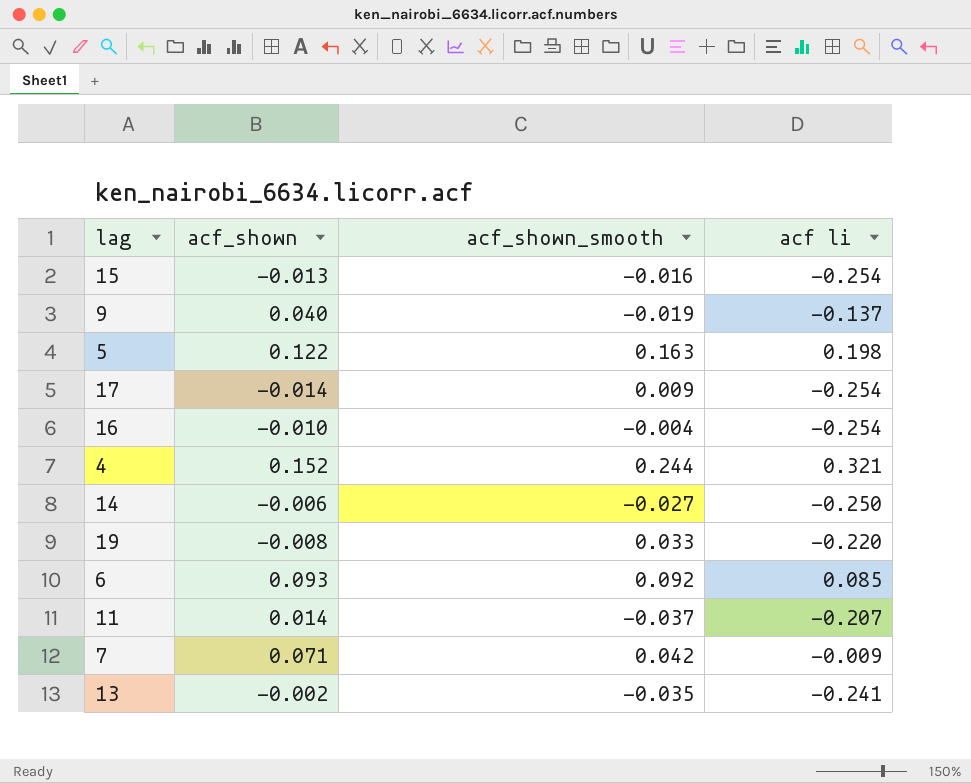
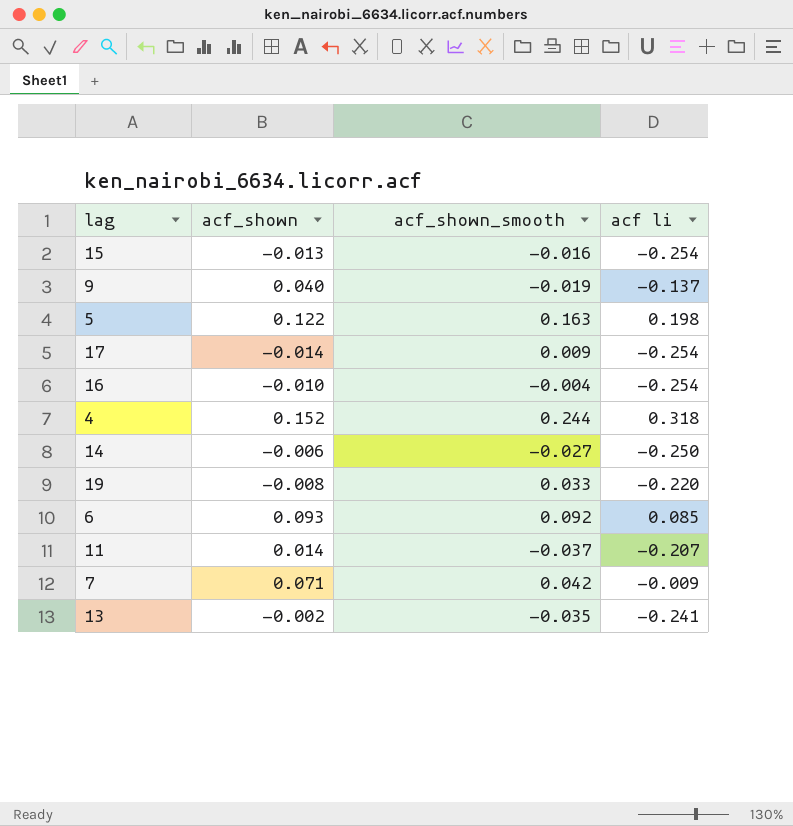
4 | acf li: 0.321 -> 0.318

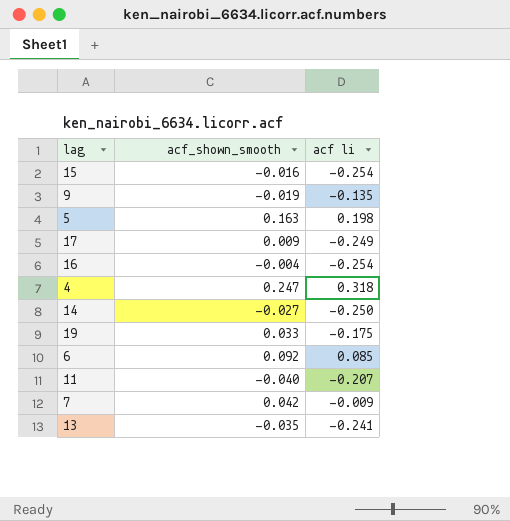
column acf_shown | position: 2 -> none
9 | acf li: -0.137 -> -0.135
17 | acf li: -0.254 -> -0.249
4 | acf_shown_smooth: 0.244 -> 0.247
19 | acf li: -0.220 -> -0.175
11 | acf_shown_smooth: -0.037 -> -0.040

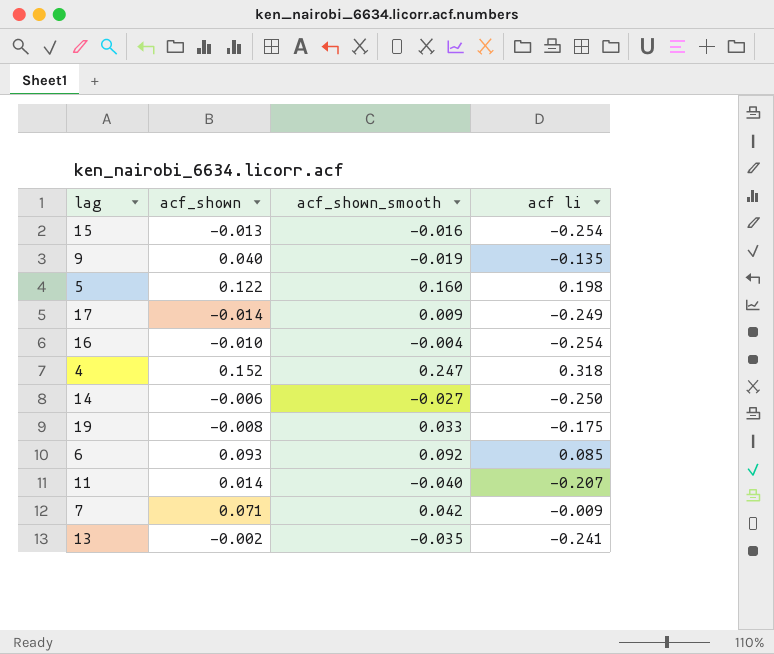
column acf_shown | position: none -> 2
5 | acf_shown_smooth: 0.163 -> 0.160

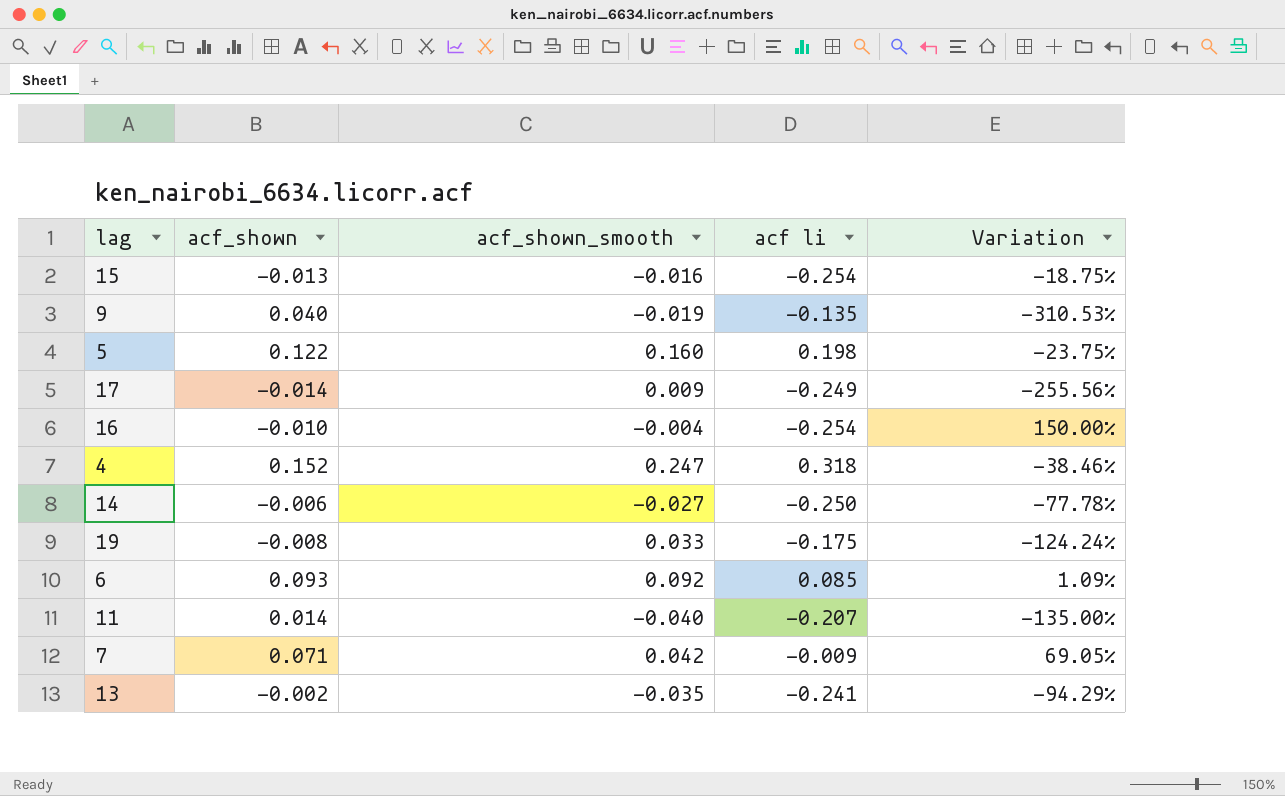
column Variation | formula: none -> ([acf_shown] - [acf_shown_smooth]) / [acf_shown_smooth]

